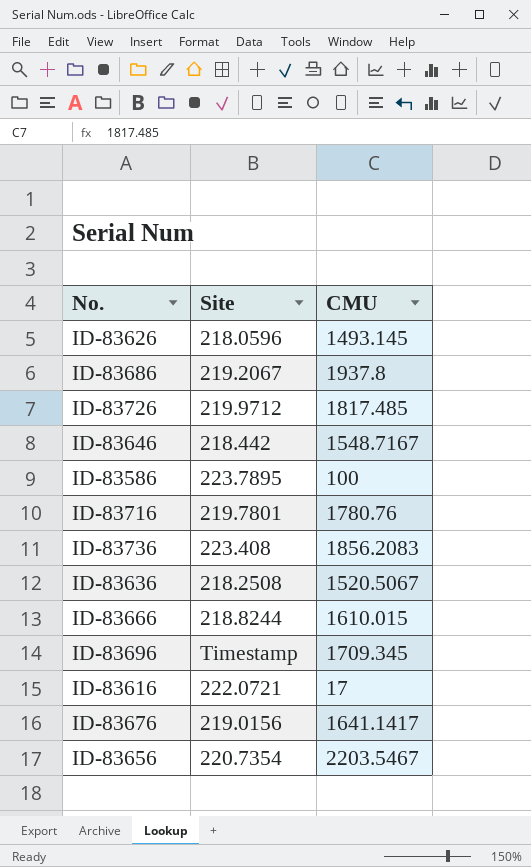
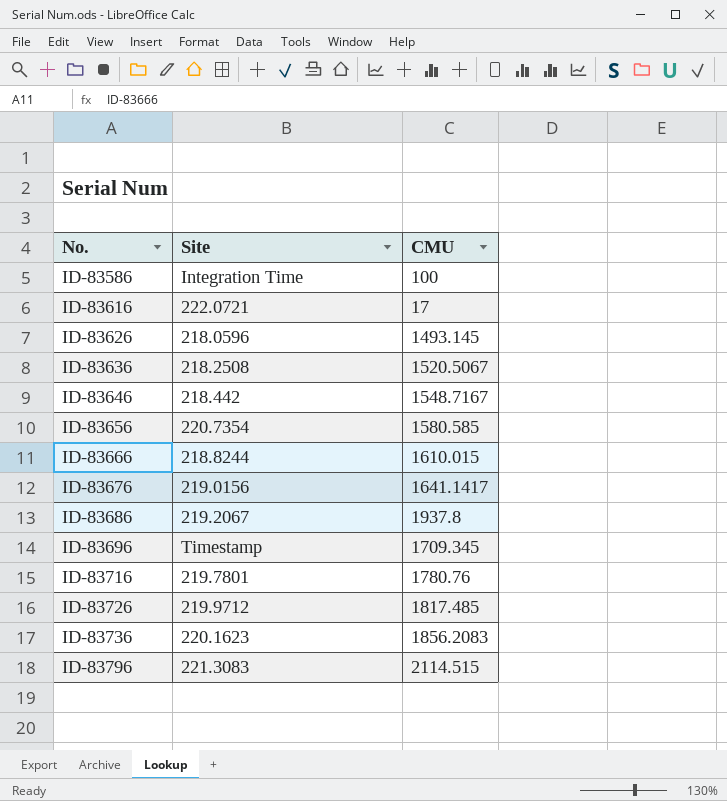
row order: none -> No. ascending
ID-83586 | Site: 223.7895 -> Integration Time
ID-83656 | CMU: 2203.5467 -> 1580.585
ID-83736 | Site: 223.408 -> 220.1623
row ID-83796: none -> 221.3083 | 2114.515

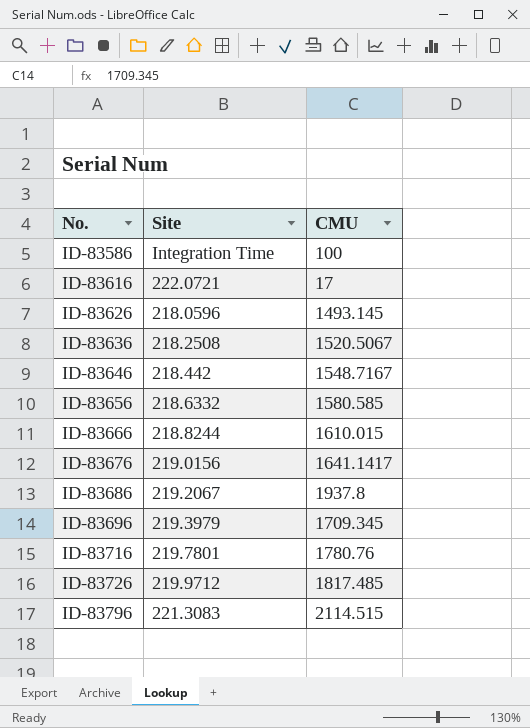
row ID-83736: 220.1623 | 1856.2083 -> none
ID-83656 | Site: 220.7354 -> 218.6332
ID-83696 | Site: Timestamp -> 219.3979

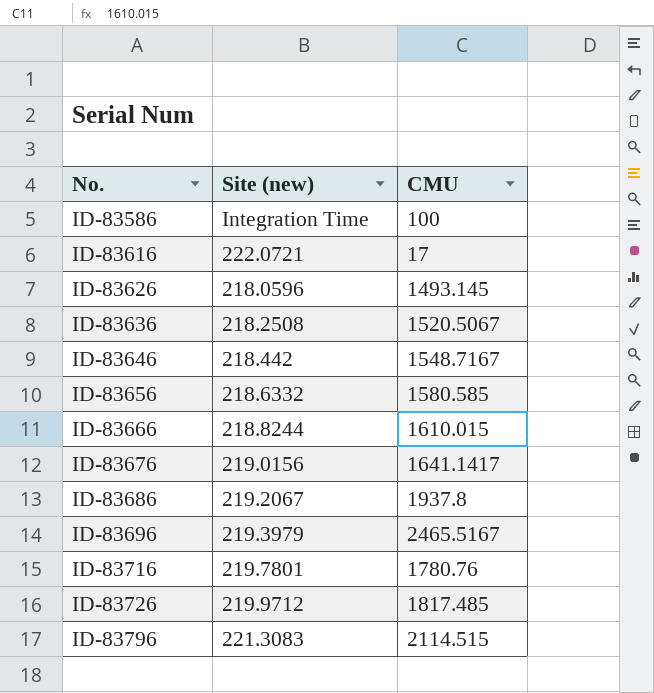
column name: Site -> Site (new)
ID-83696 | CMU: 1709.345 -> 2465.5167

